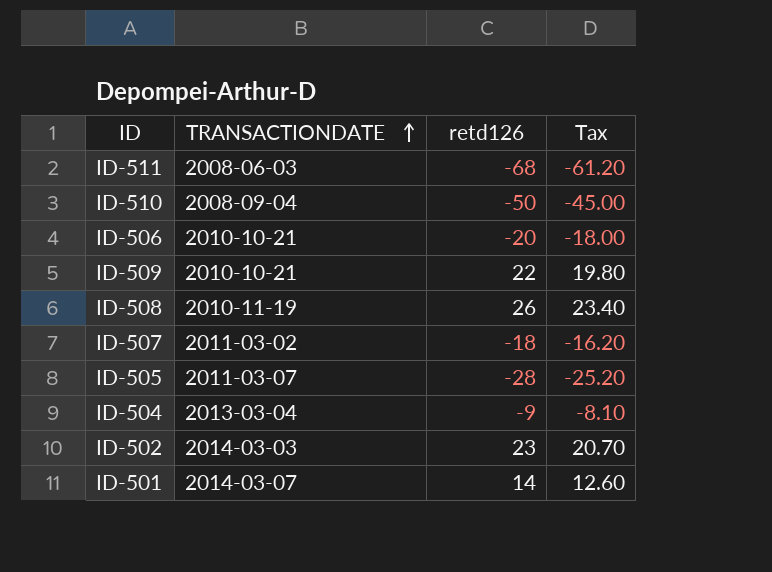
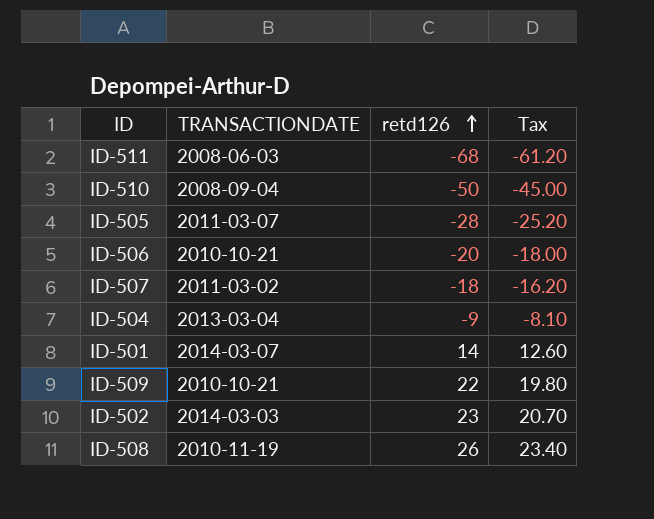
row order: TRANSACTIONDATE ascending -> retd126 ascending

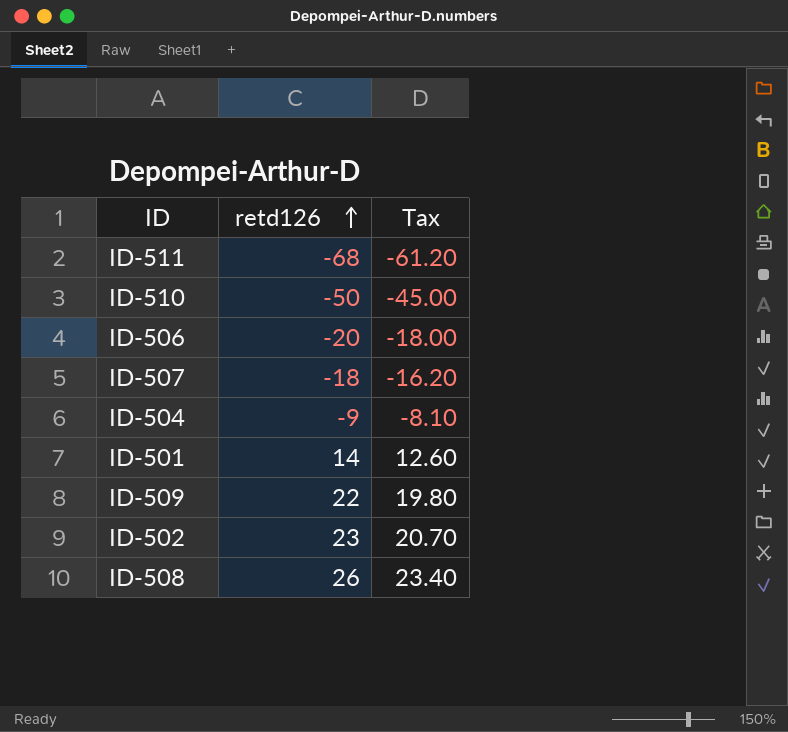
column TRANSACTIONDATE | position: 2 -> none
row ID-505: 2011-03-07 | -28 | -25.20 -> none

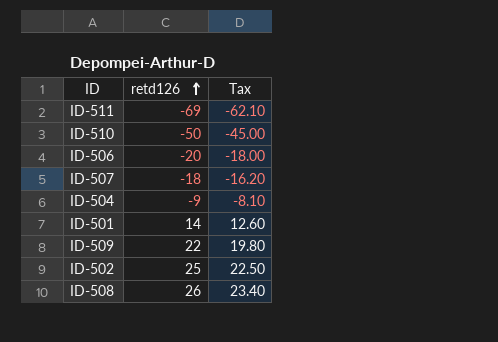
ID-511 | retd126: -68 -> -69
ID-511 | Tax: -61.20 -> -62.10
ID-502 | retd126: 23 -> 25
ID-502 | Tax: 20.70 -> 22.50

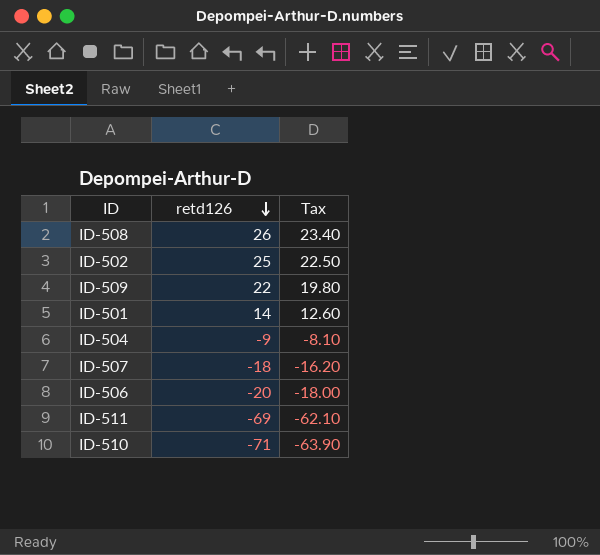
row order: retd126 ascending -> retd126 descending
ID-510 | retd126: -50 -> -71
ID-510 | Tax: -45.00 -> -63.90

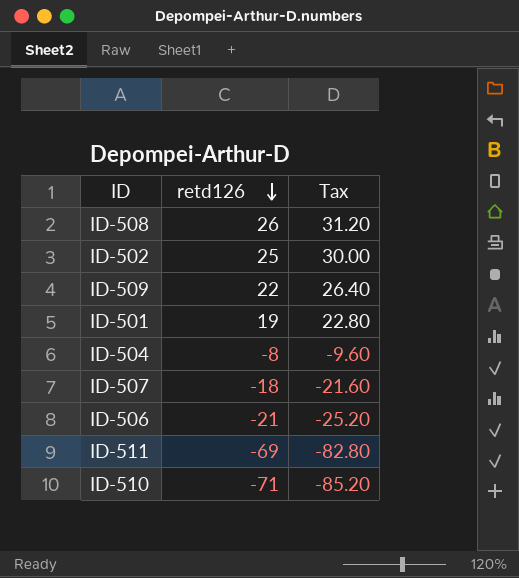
column Tax | formula: [retd126] * 0.9 -> [retd126] * 1.2
ID-501 | retd126: 14 -> 19
ID-504 | retd126: -9 -> -8
ID-506 | retd126: -20 -> -21

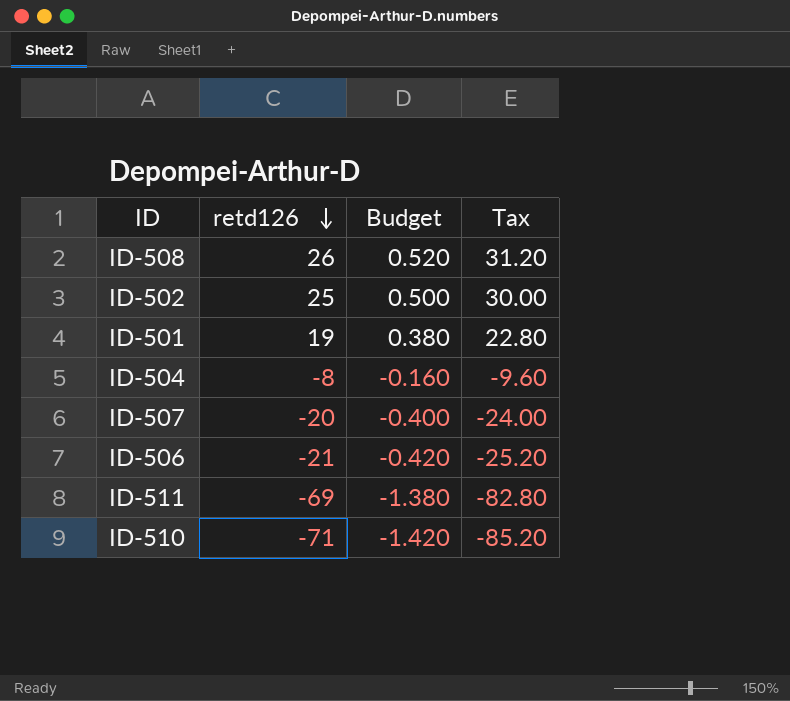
column Budget | formula: none -> [retd126] * 0.02
row ID-509: 22 | 26.40 -> none
ID-507 | retd126: -18 -> -20
ID-507 | Tax: -21.60 -> -24.00

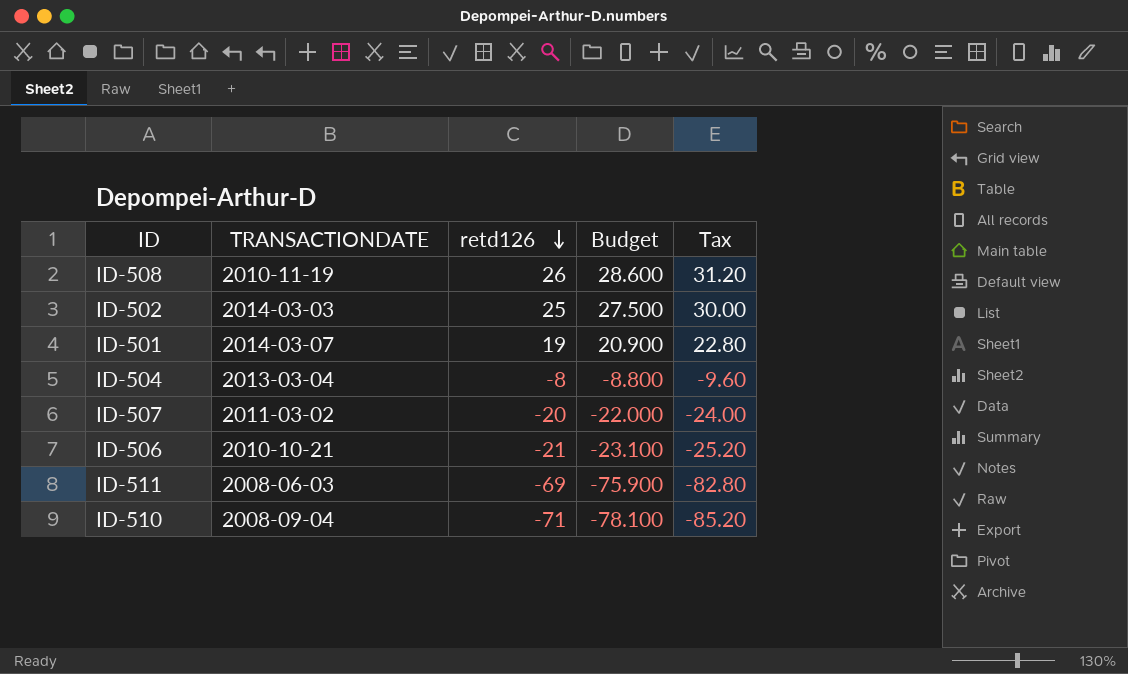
column TRANSACTIONDATE | position: none -> 2
column Budget | formula: [retd126] * 0.02 -> [retd126] * 1.1

